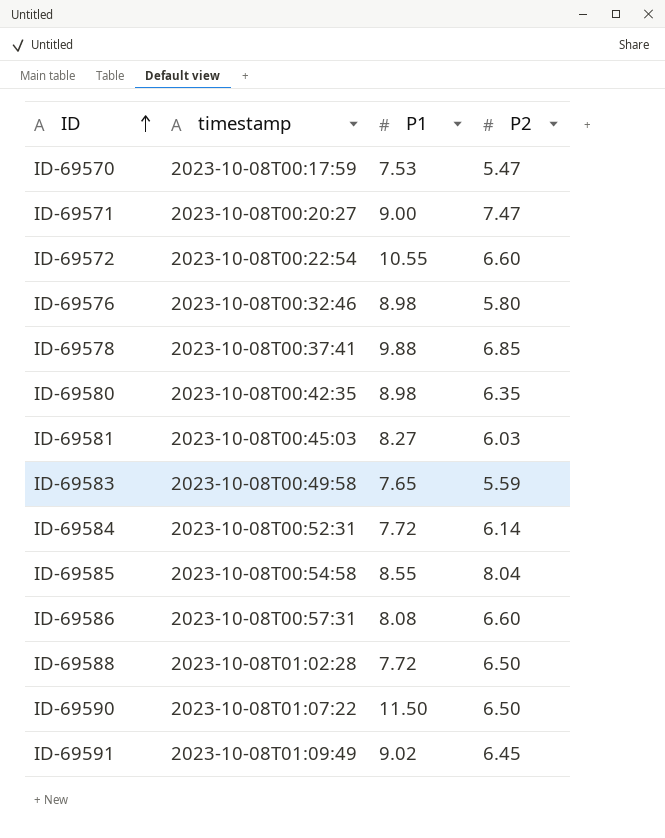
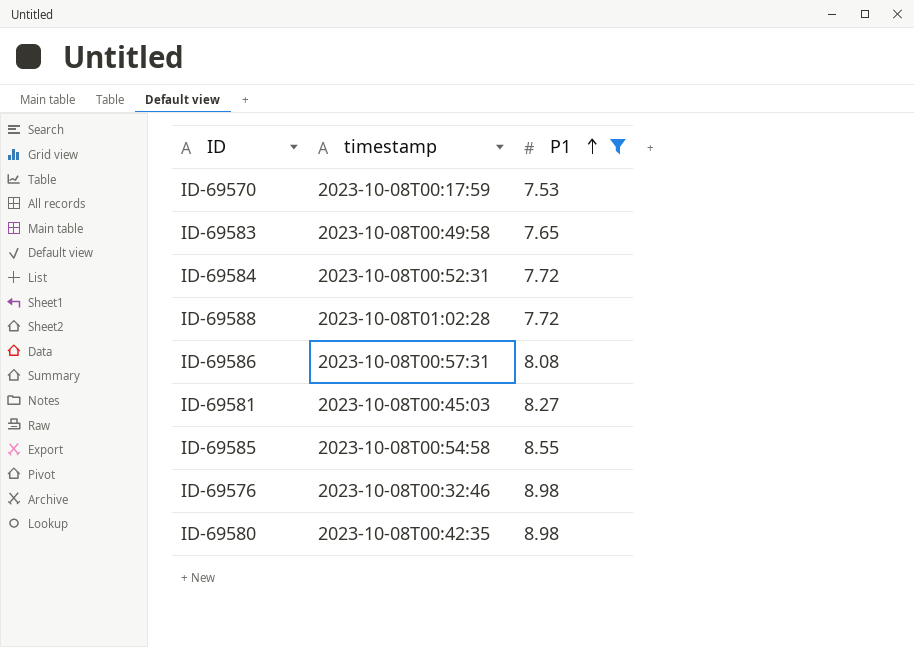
filter: none -> P1 <= 8.98
row order: ID ascending -> P1 ascending
column P2 | position: 4 -> none

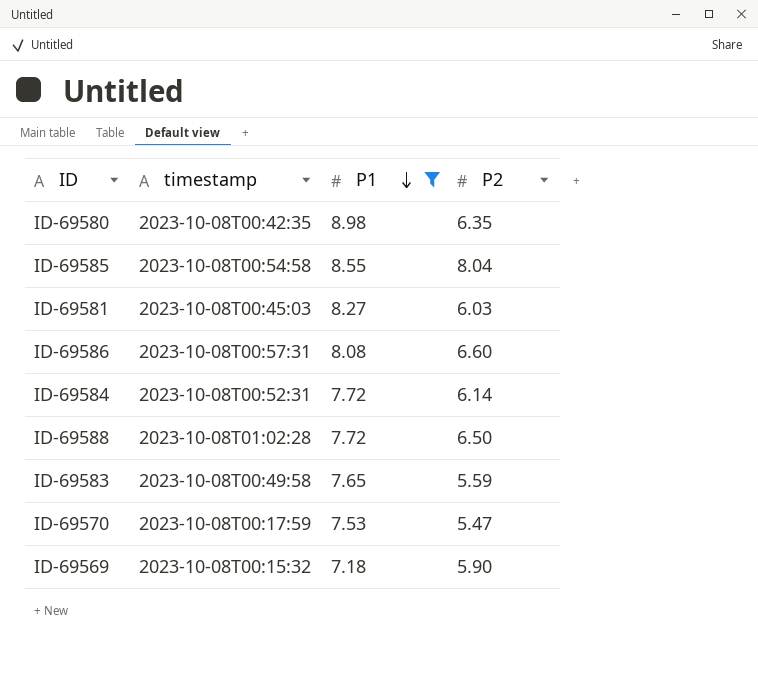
row order: P1 ascending -> P1 descending
column P2 | position: none -> 4
row ID-69576: 2023-10-08T00:32:46 | 8.98 -> none
row ID-69569: none -> 2023-10-08T00:15:32 | 7.18 | 5.90

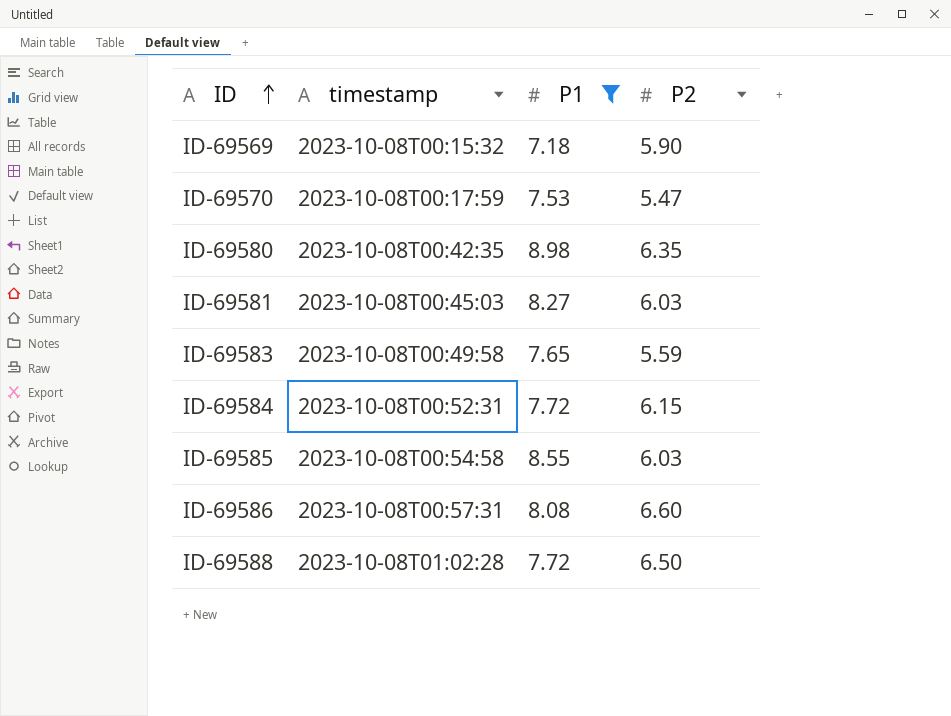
row order: P1 descending -> ID ascending
ID-69584 | P2: 6.14 -> 6.15
ID-69585 | P2: 8.04 -> 6.03

